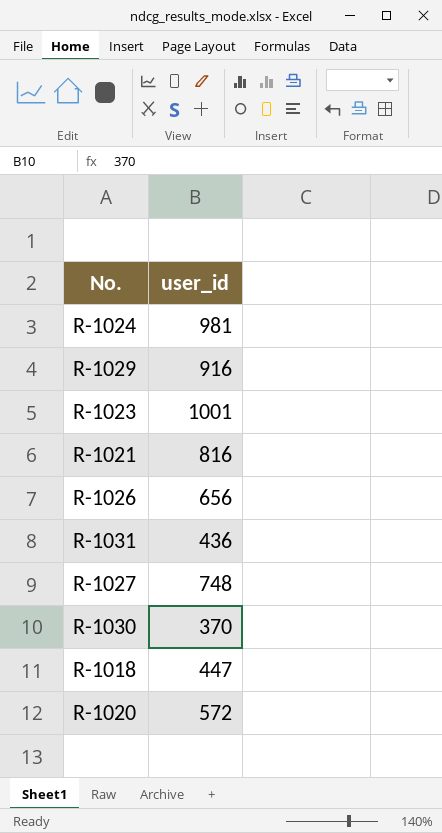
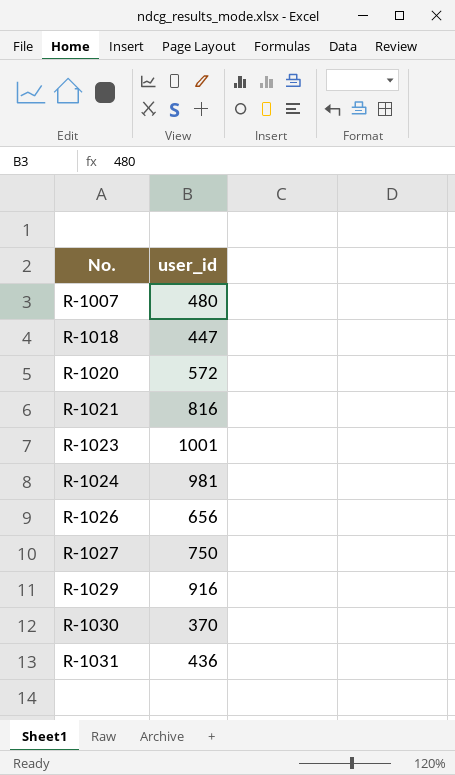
row order: none -> No. ascending
row R-1007: none -> 480
R-1027 | user_id: 748 -> 750

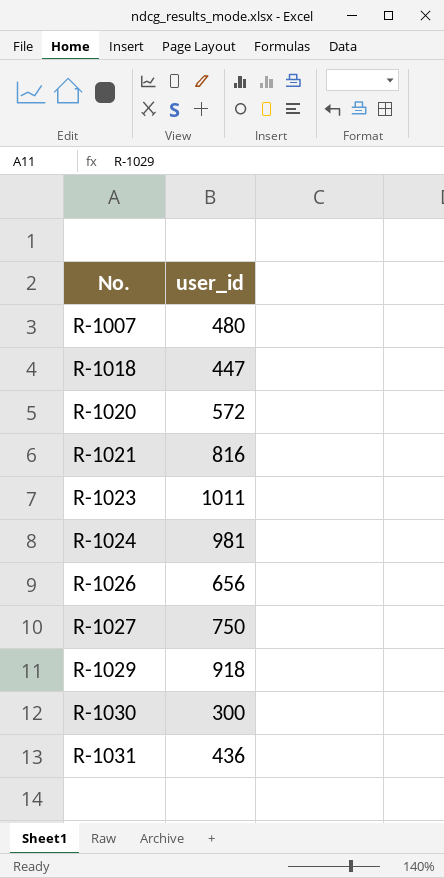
R-1023 | user_id: 1001 -> 1011
R-1029 | user_id: 916 -> 918
R-1030 | user_id: 370 -> 300

